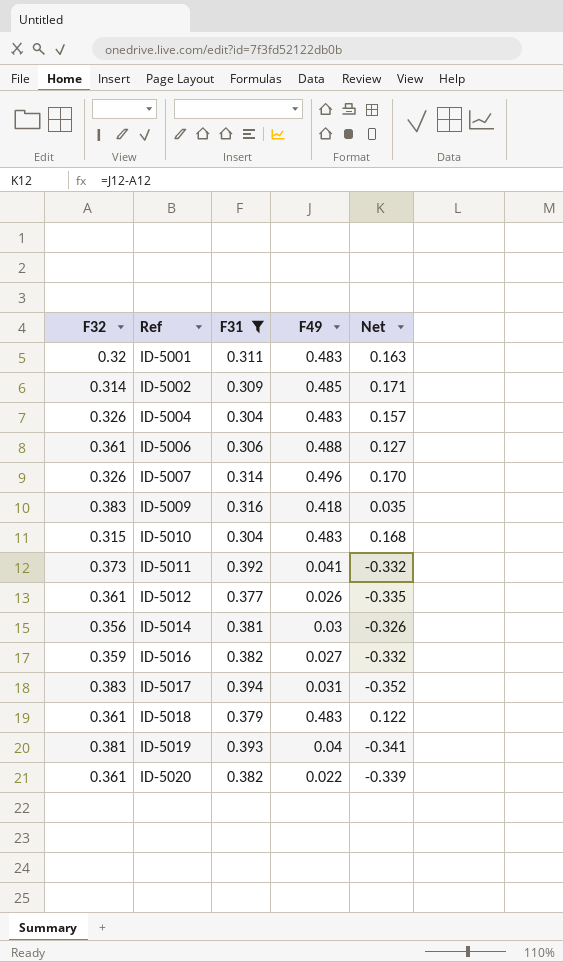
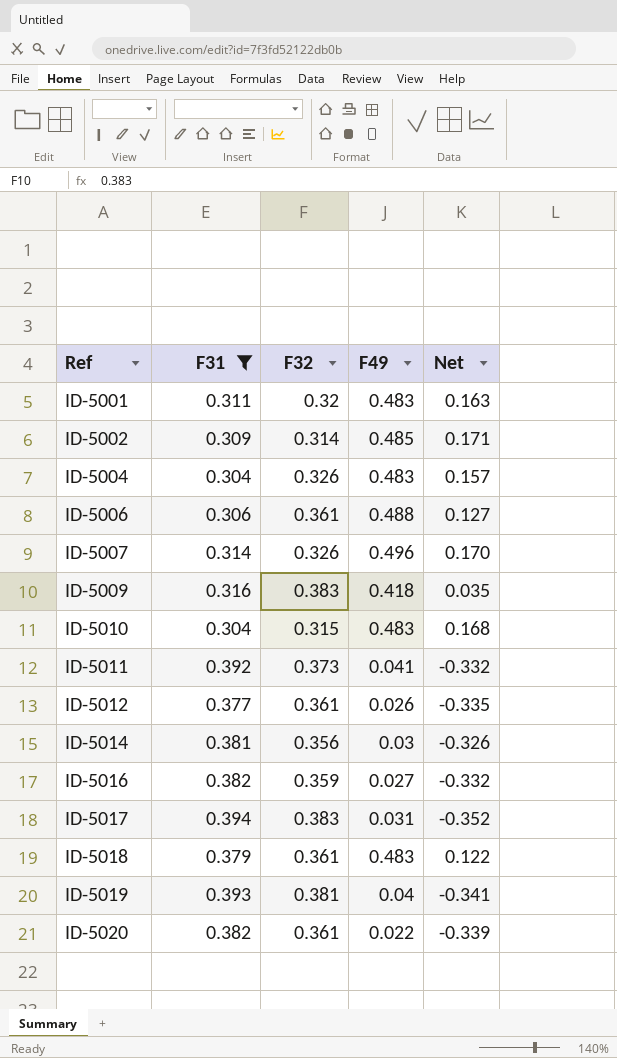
column F32 | position: 1 -> 3

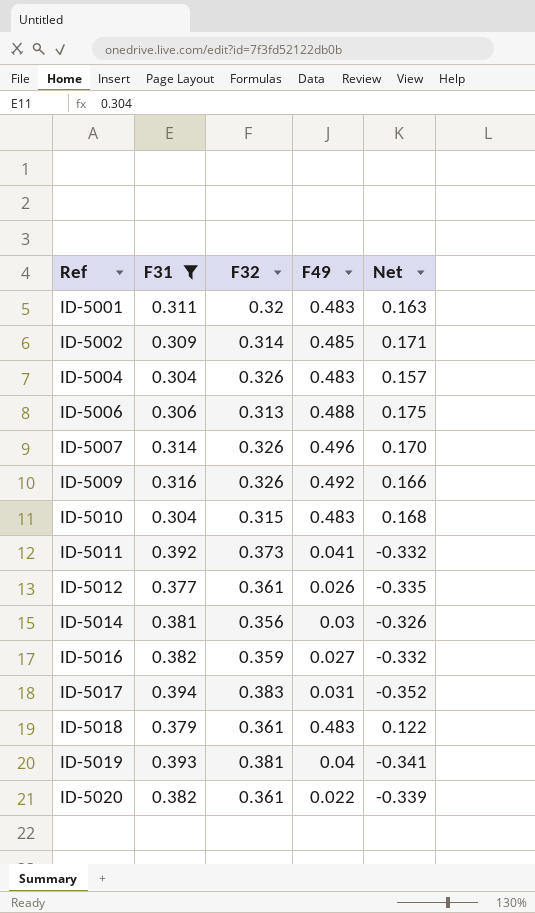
ID-5006 | F32: 0.361 -> 0.313
ID-5006 | Net: 0.127 -> 0.175
ID-5009 | F32: 0.383 -> 0.326
ID-5009 | F49: 0.418 -> 0.492
ID-5009 | Net: 0.035 -> 0.166

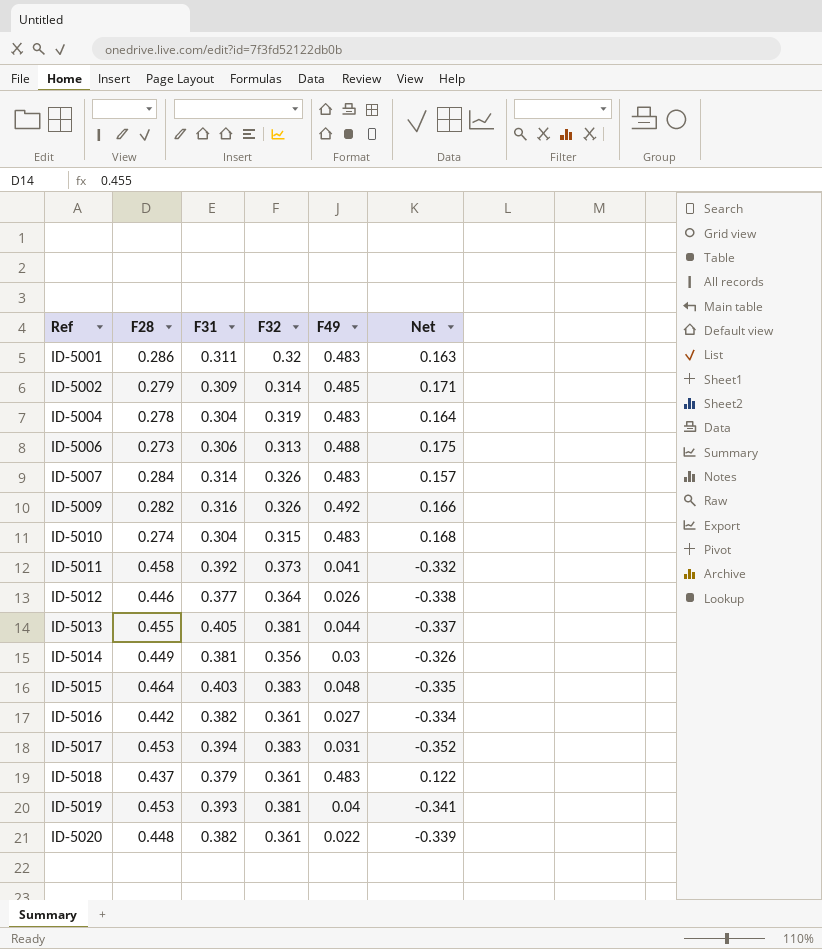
filter: F31 <= 0.394 -> none
column F28 | position: none -> 2
ID-5004 | F32: 0.326 -> 0.319
ID-5004 | Net: 0.157 -> 0.164
ID-5007 | F49: 0.496 -> 0.483
ID-5007 | Net: 0.170 -> 0.157
ID-5012 | F32: 0.361 -> 0.364
ID-5012 | Net: -0.335 -> -0.338
ID-5016 | F32: 0.359 -> 0.361
ID-5016 | Net: -0.332 -> -0.334

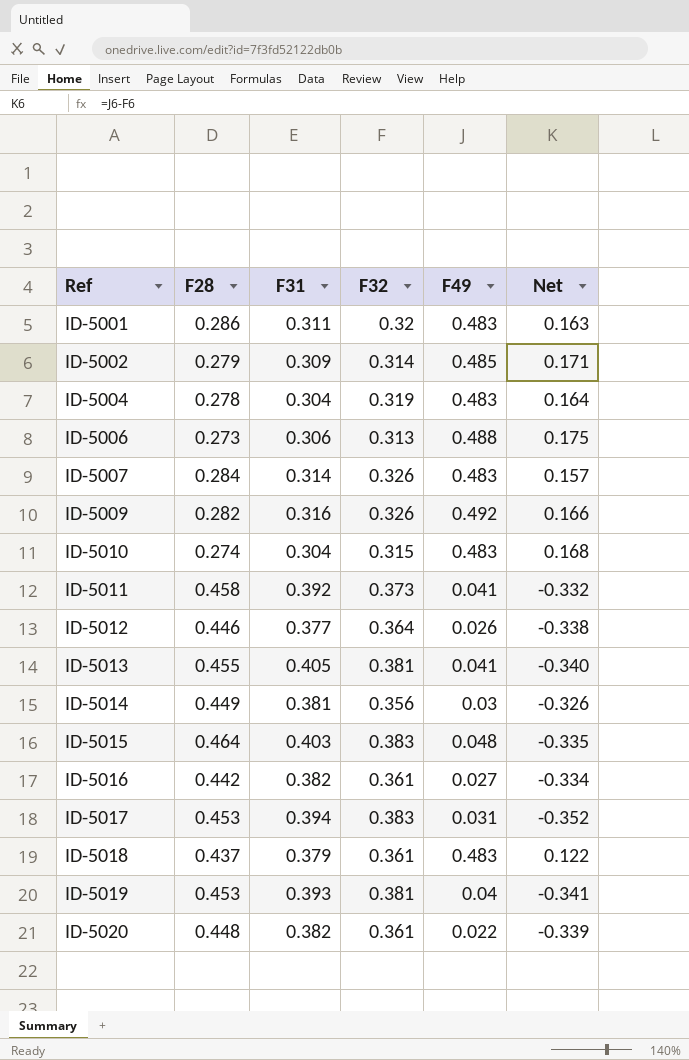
ID-5013 | F49: 0.044 -> 0.041
ID-5013 | Net: -0.337 -> -0.340

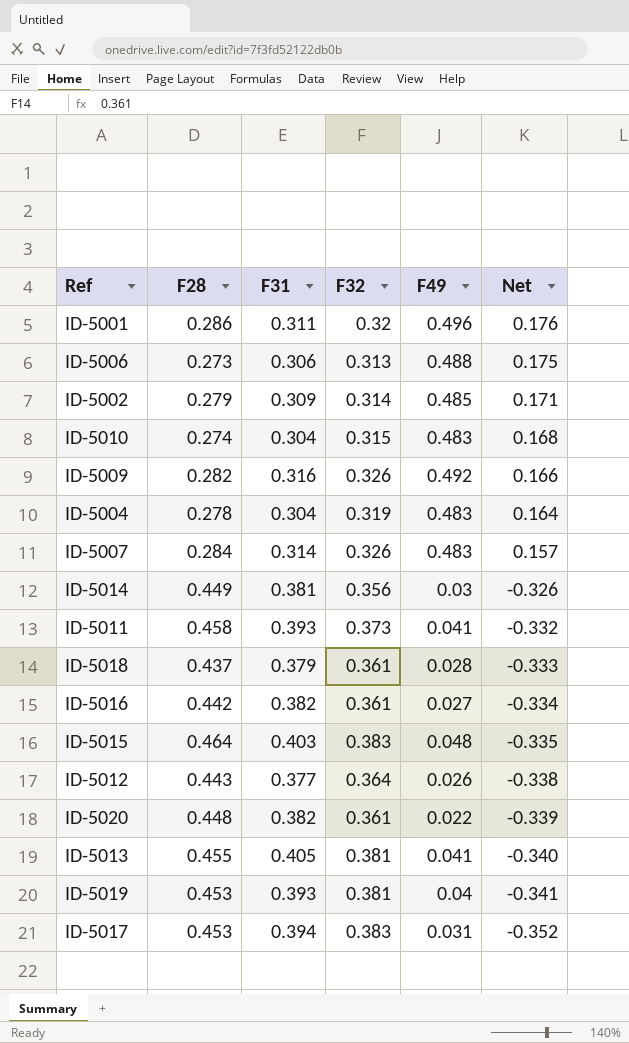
row order: Ref ascending -> Net descending
ID-5001 | F49: 0.483 -> 0.496
ID-5001 | Net: 0.163 -> 0.176
ID-5011 | F31: 0.392 -> 0.393
ID-5018 | F49: 0.483 -> 0.028
ID-5018 | Net: 0.122 -> -0.333
ID-5012 | F28: 0.446 -> 0.443

